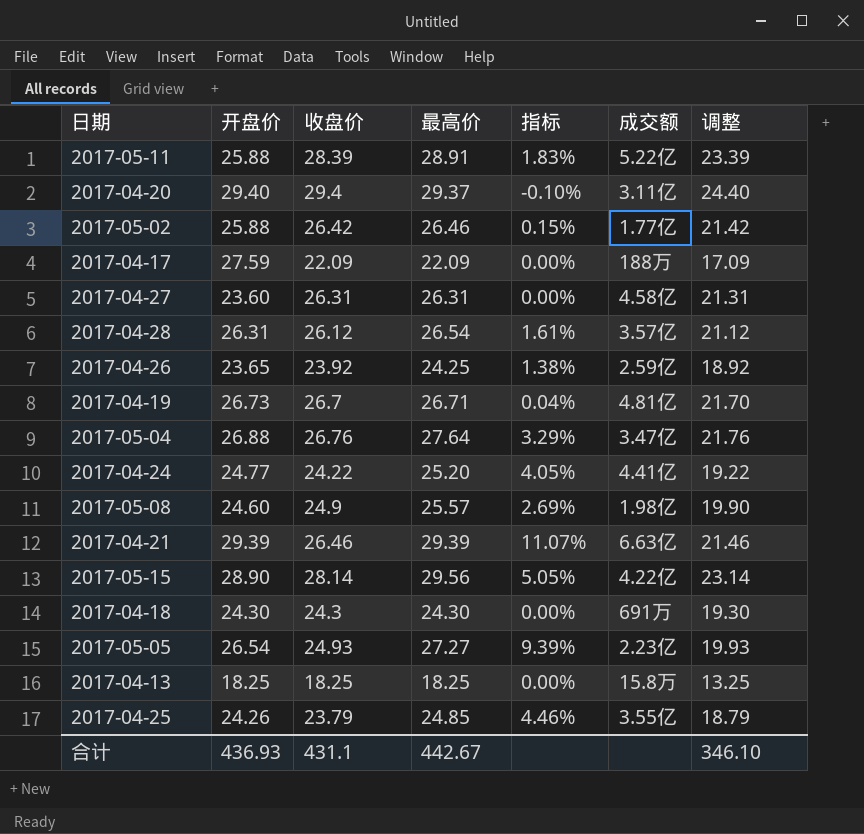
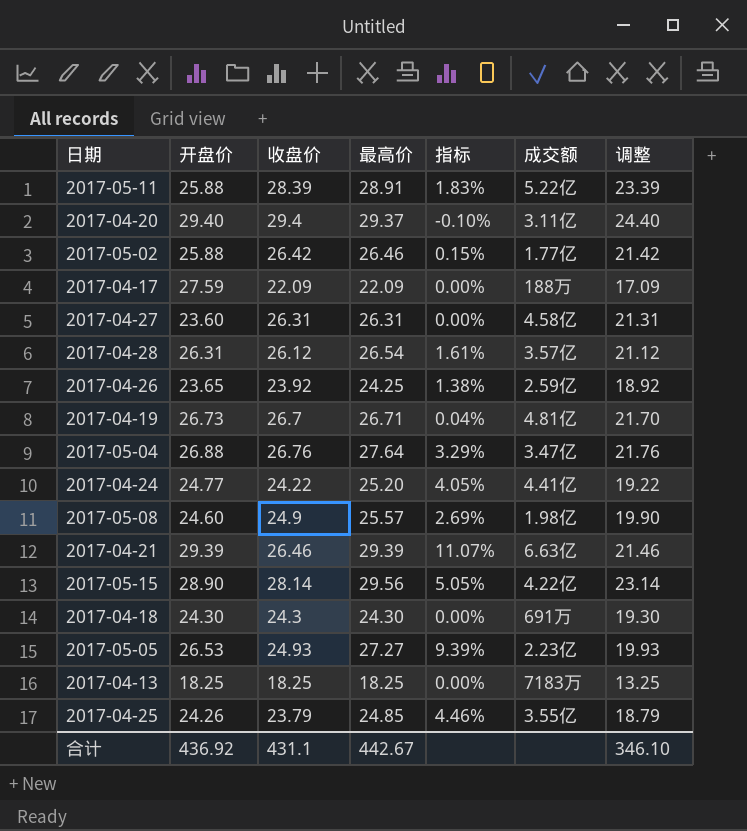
2017-05-05 | 开盘价: 26.54 -> 26.53
2017-04-13 | 成交额: 15.8万 -> 7183万
合计 | 开盘价: 436.93 -> 436.92

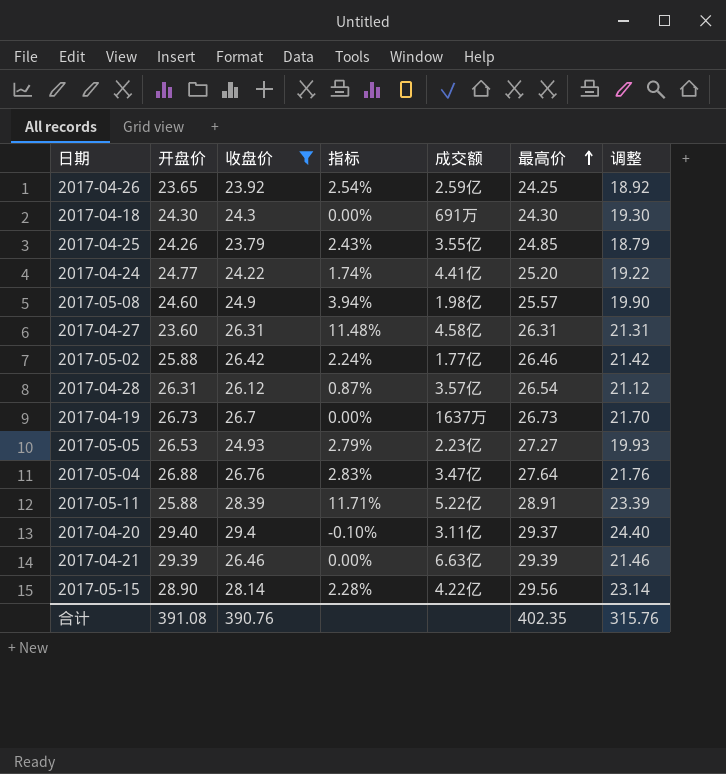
filter: none -> 收盘价 >= 23.79
row order: none -> 最高价 ascending
column 指标 | formula: ([最高价] - [收盘价]) / [收盘价] -> ([最高价] - [开盘价]) / [开盘价]
column 最高价 | position: 4 -> 6
2017-04-19 | 成交额: 4.81亿 -> 1637万
2017-04-19 | 最高价: 26.71 -> 26.73
合计 | 开盘价: 436.92 -> 391.08
合计 | 收盘价: 431.1 -> 390.76
合计 | 最高价: 442.67 -> 402.35
合计 | 调整: 346.10 -> 315.76

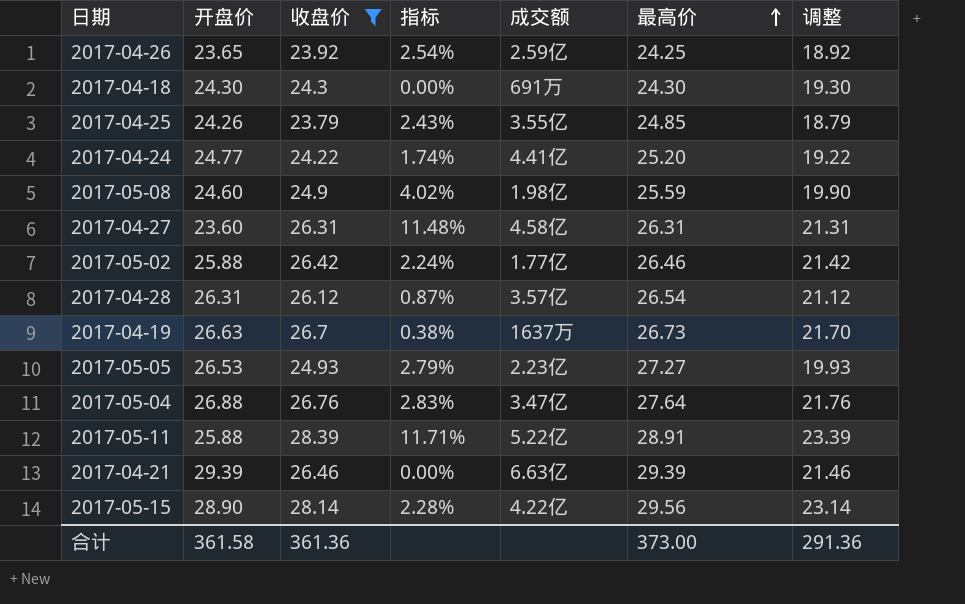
row 2017-04-20: 29.40 | 29.4 | -0.10% | 3.11亿 | 29.37 | 24.40 -> none
2017-05-08 | 指标: 3.94% -> 4.02%
2017-05-08 | 最高价: 25.57 -> 25.59
2017-04-19 | 开盘价: 26.73 -> 26.63
2017-04-19 | 指标: 0.00% -> 0.38%
合计 | 开盘价: 391.08 -> 361.58
合计 | 收盘价: 390.76 -> 361.36
合计 | 最高价: 402.35 -> 373.00
合计 | 调整: 315.76 -> 291.36

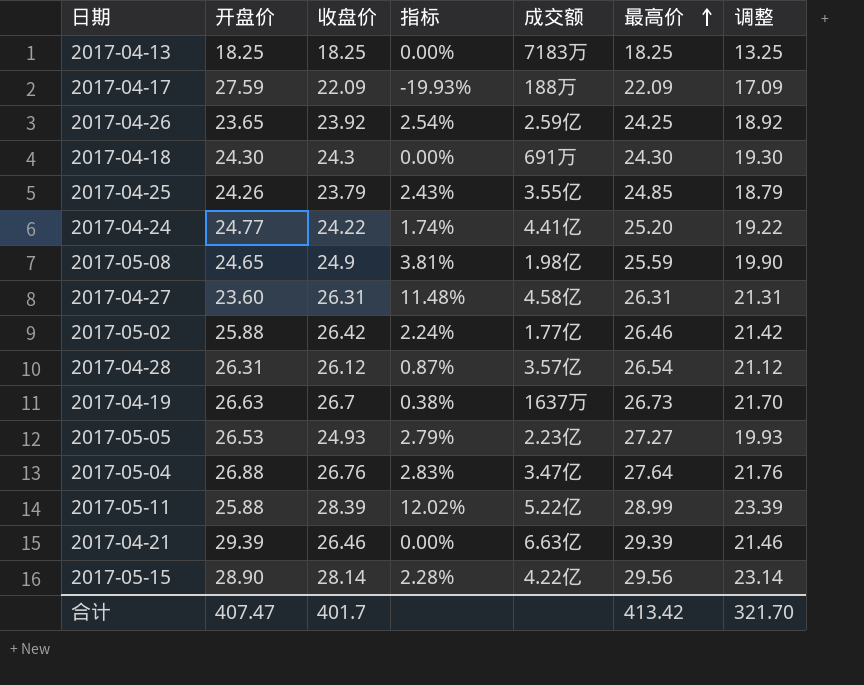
filter: 收盘价 >= 23.79 -> none
2017-05-08 | 开盘价: 24.60 -> 24.65
2017-05-08 | 指标: 4.02% -> 3.81%
2017-05-11 | 指标: 11.71% -> 12.02%
2017-05-11 | 最高价: 28.91 -> 28.99
合计 | 开盘价: 361.58 -> 407.47
合计 | 收盘价: 361.36 -> 401.7
合计 | 最高价: 373.00 -> 413.42
合计 | 调整: 291.36 -> 321.70

